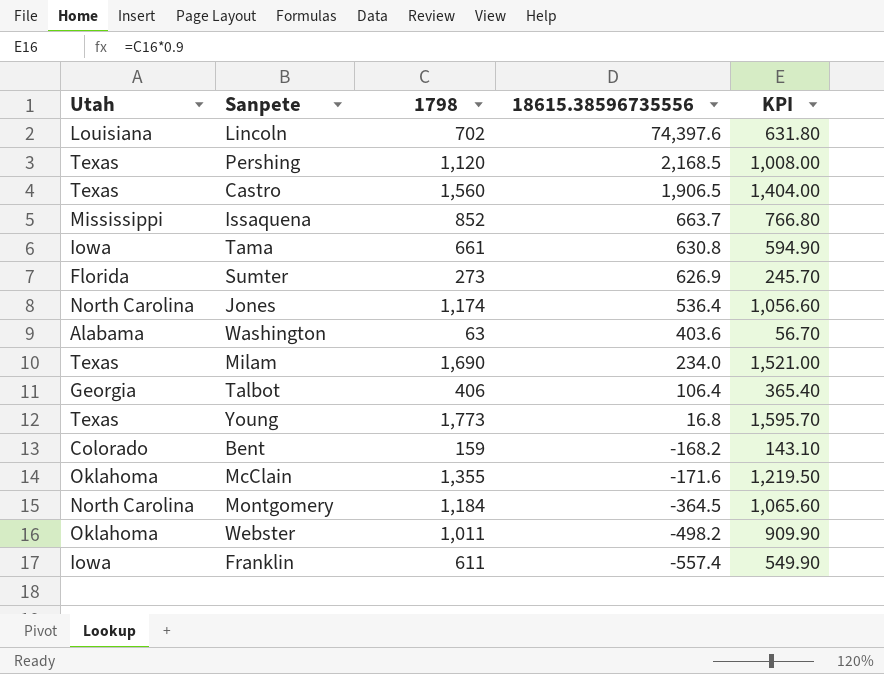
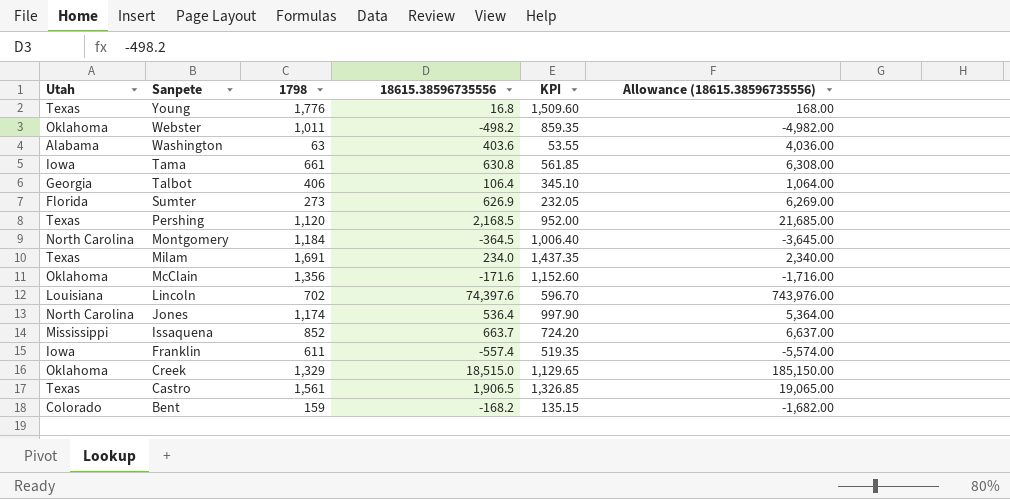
row order: 18615.38596735556 descending -> Sanpete descending
column KPI | formula: [1798] * 0.9 -> [1798] * 0.85
column Allowance (18615.38596735556) | formula: none -> [18615.38596735556] * 10
Young | 1798: 1,773 -> 1,776
Milam | 1798: 1,690 -> 1,691
McClain | 1798: 1,355 -> 1,356
row Creek: none -> Oklahoma | 1,329 | 18,515.0 | 1,129.65 | 185,150.00
Castro | 1798: 1,560 -> 1,561

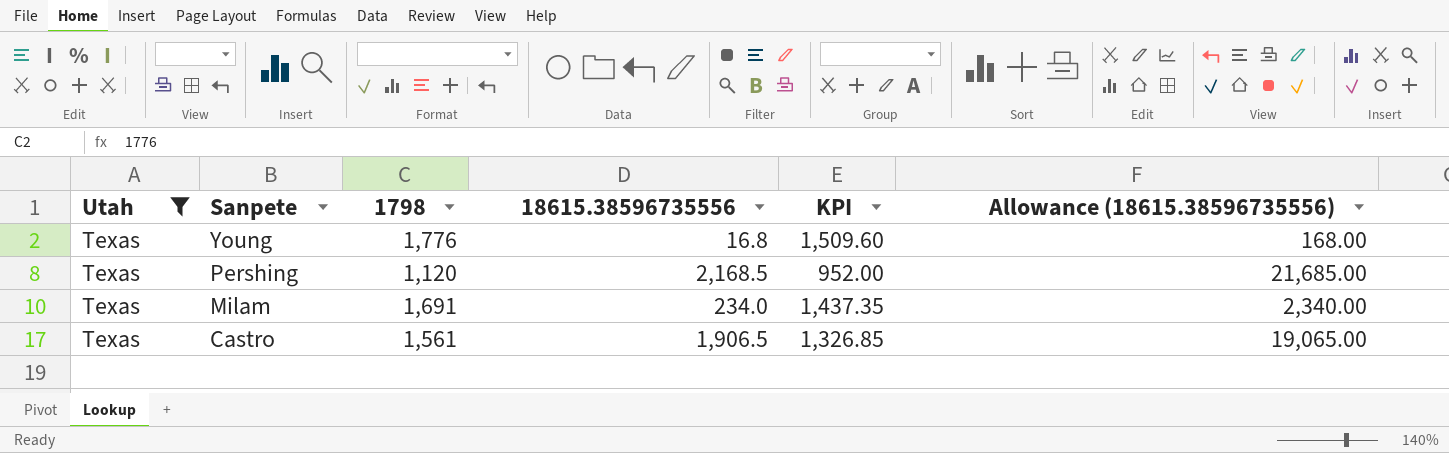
filter: none -> Utah = Texas

